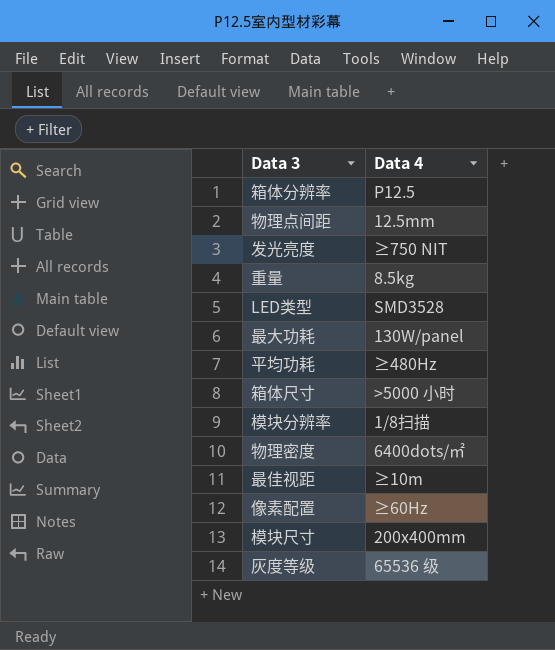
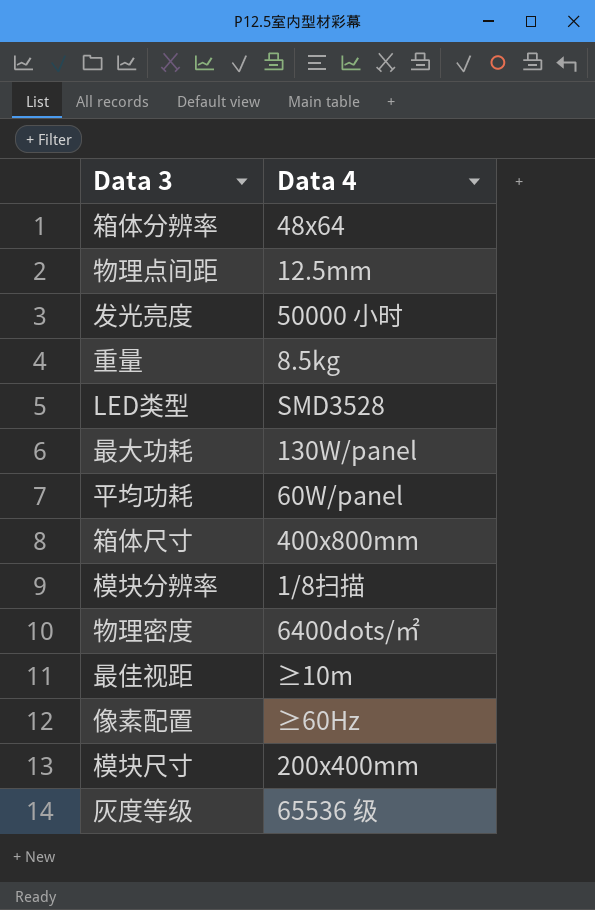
箱体分辨率 | Data 4: P12.5 -> 48x64
发光亮度 | Data 4: ≥750 NIT -> 50000 小时
平均功耗 | Data 4: ≥480Hz -> 60W/panel
箱体尺寸 | Data 4: >5000 小时 -> 400x800mm

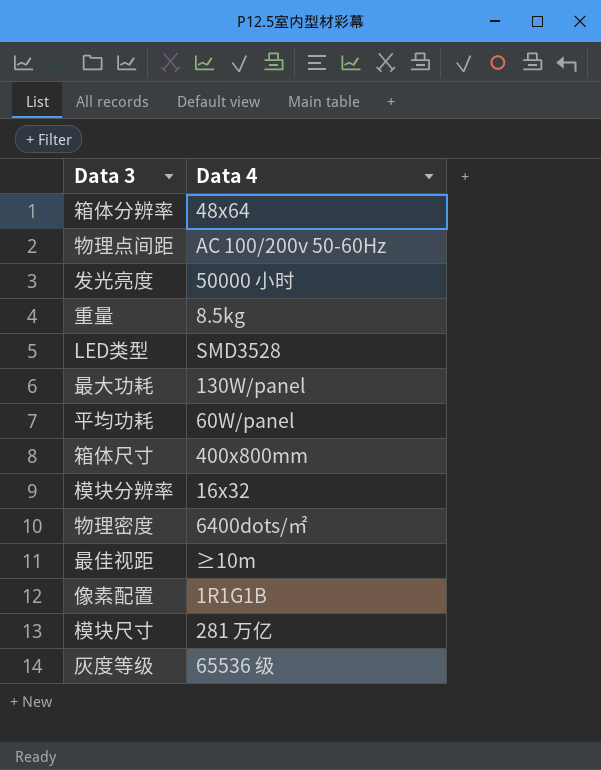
物理点间距 | Data 4: 12.5mm -> AC 100/200v 50-60Hz
模块分辨率 | Data 4: 1/8扫描 -> 16x32
像素配置 | Data 4: ≥60Hz -> 1R1G1B
模块尺寸 | Data 4: 200x400mm -> 281 万亿

